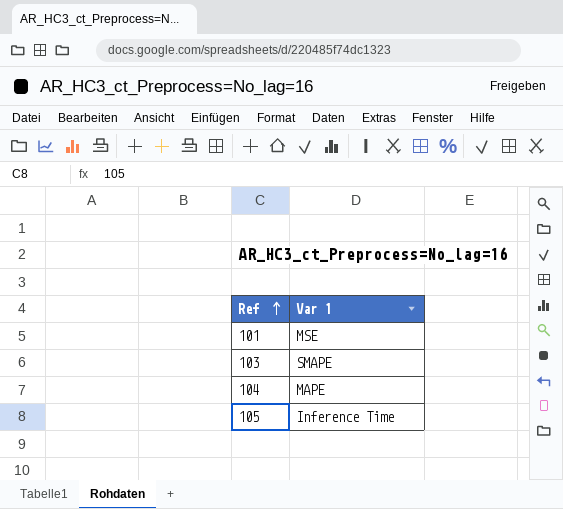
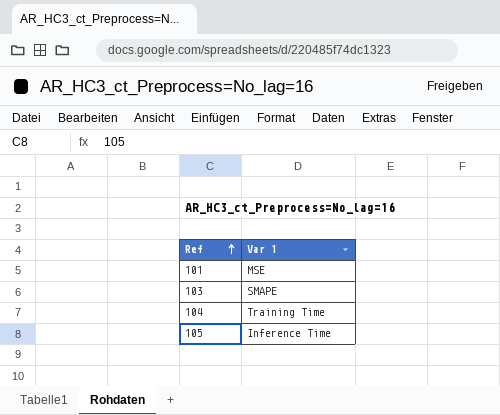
104 | Var 1: MAPE -> Training Time

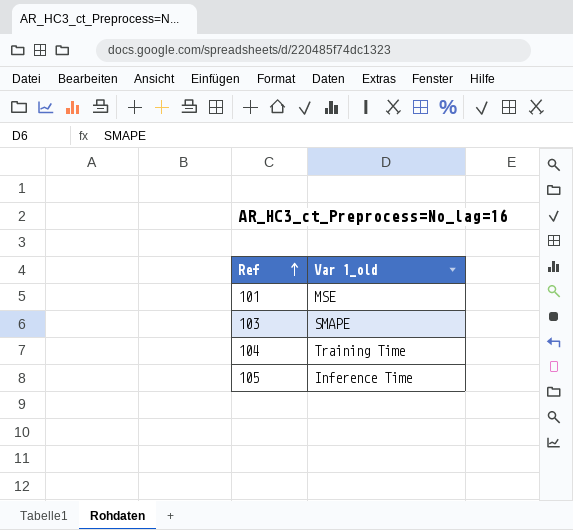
column name: Var 1 -> Var 1_old

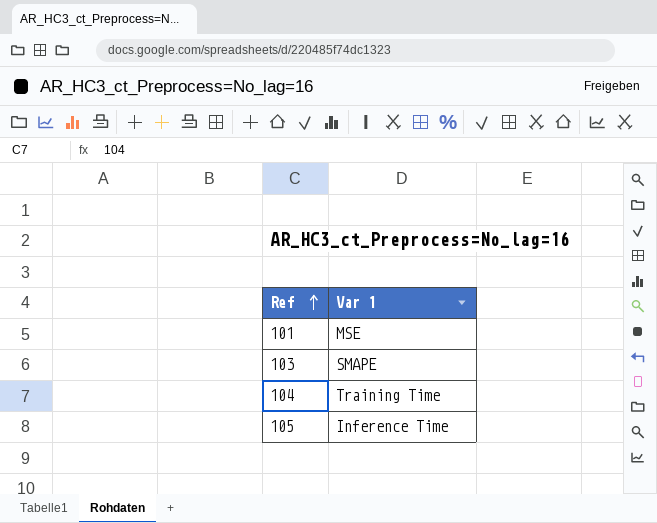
column name: Var 1_old -> Var 1

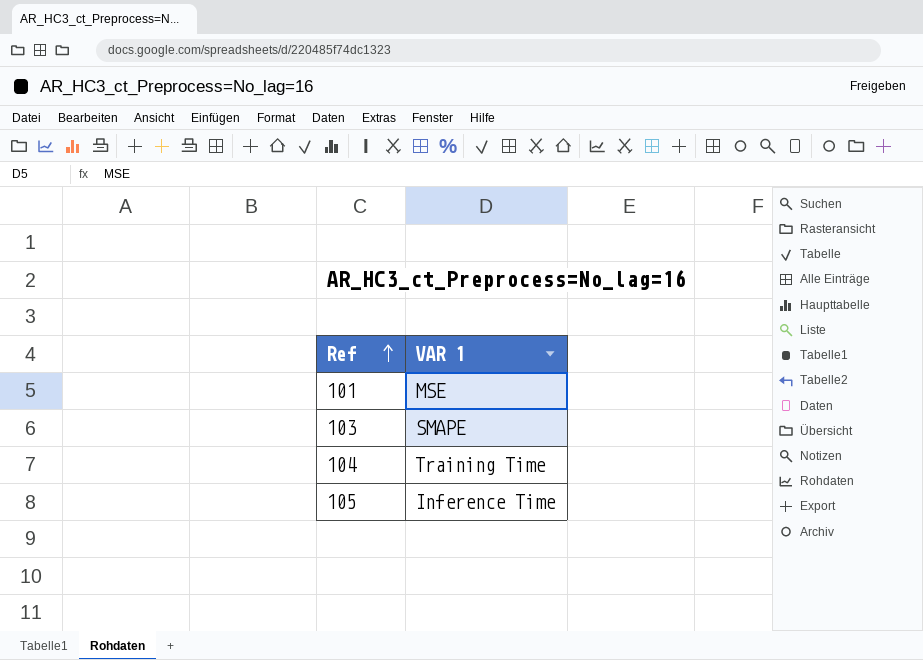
column name: Var 1 -> VAR 1

